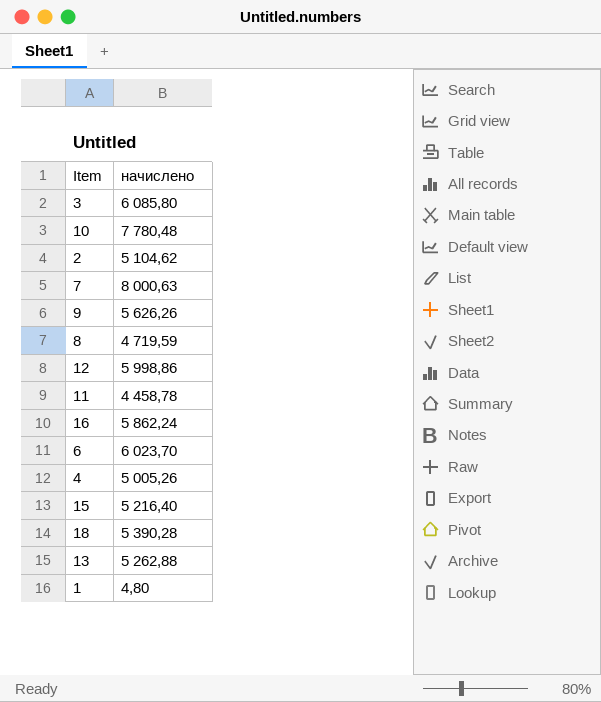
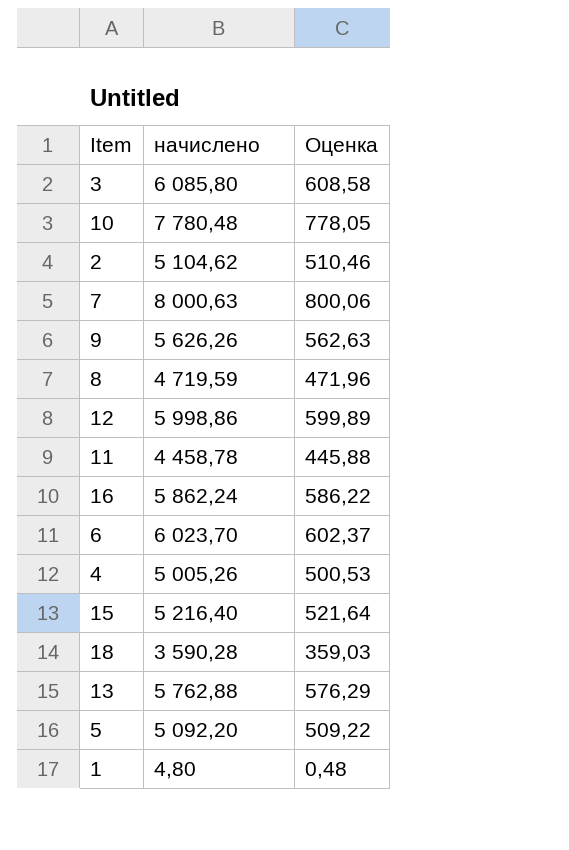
column Оценка | formula: none -> [начислено] * 0,1
18 | начислено: 5 390,28 -> 3 590,28
13 | начислено: 5 262,88 -> 5 762,88
row 5: none -> 5 092,20 | 509,22

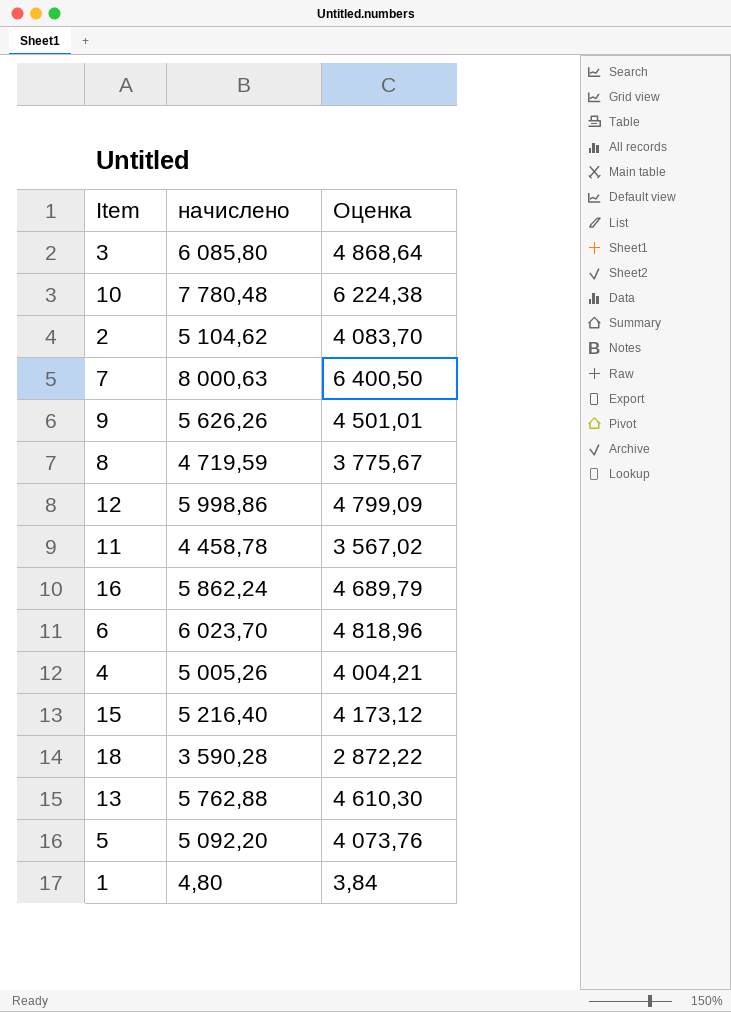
column Оценка | formula: [начислено] * 0,1 -> [начислено] * 0,8

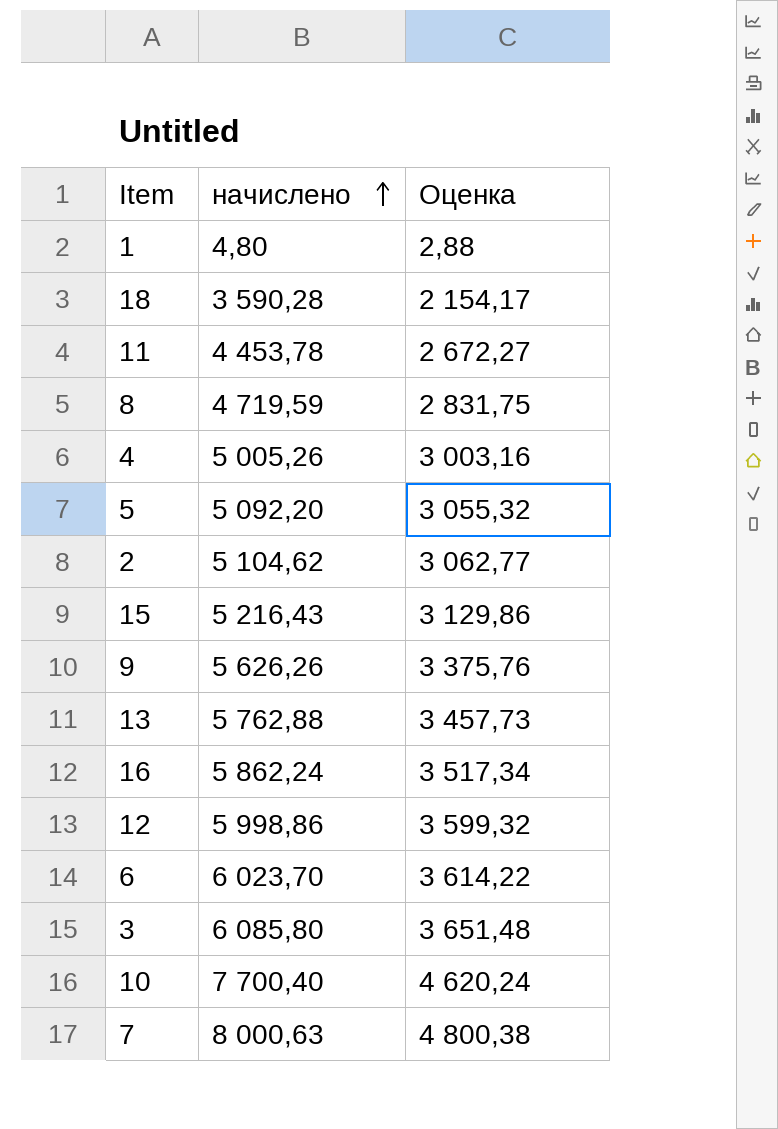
row order: none -> начислено ascending
column Оценка | formula: [начислено] * 0,8 -> [начислено] * 0,6
11 | начислено: 4 458,78 -> 4 453,78
15 | начислено: 5 216,40 -> 5 216,43
10 | начислено: 7 780,48 -> 7 700,40

